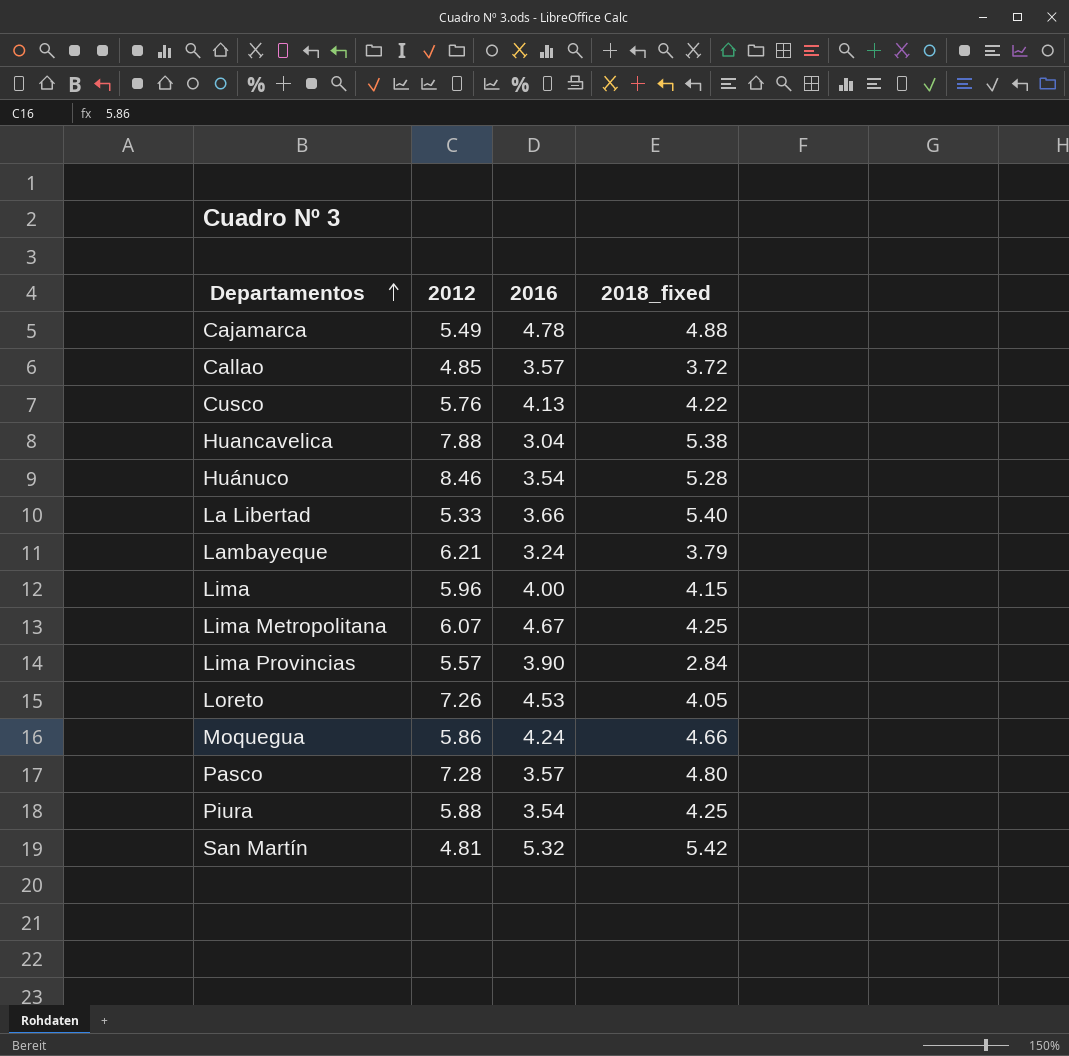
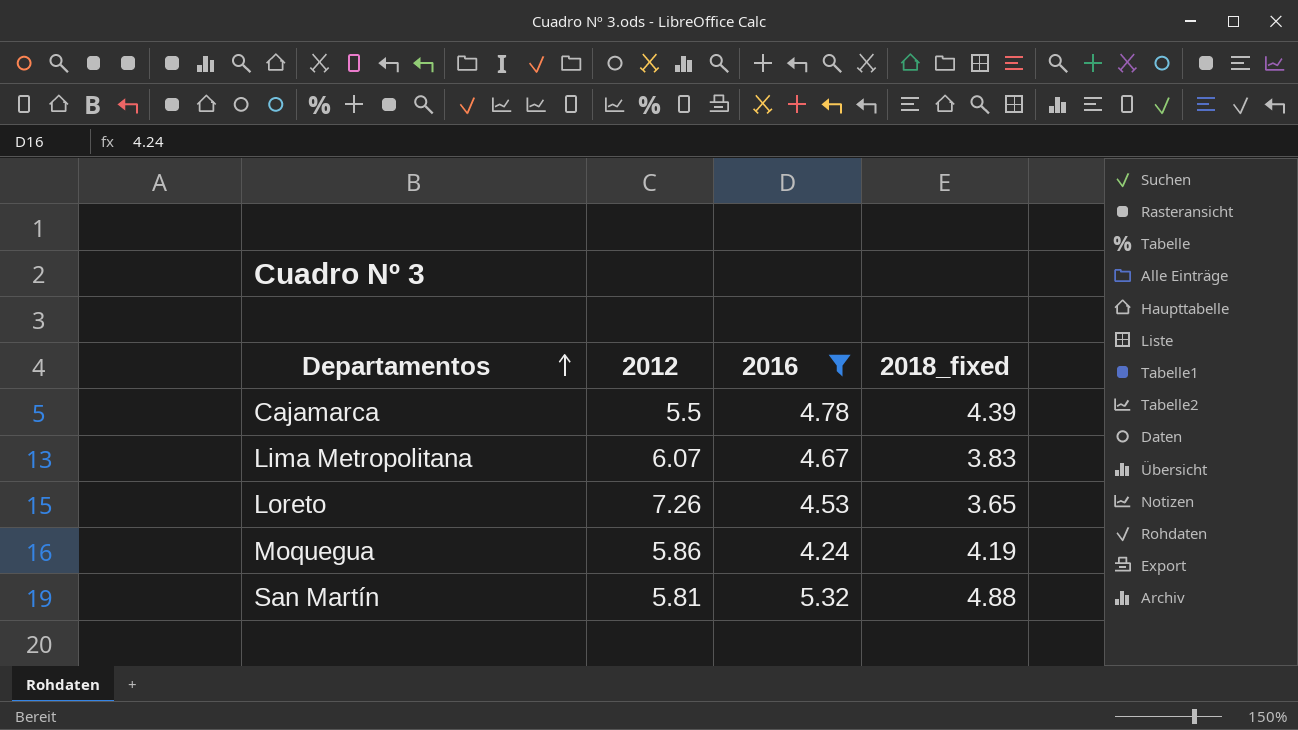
filter: none -> 2016 >= 4.24
Cajamarca | 2012: 5.49 -> 5.5
Cajamarca | 2018_fixed: 4.88 -> 4.39
Lima Metropolitana | 2018_fixed: 4.25 -> 3.83
Loreto | 2018_fixed: 4.05 -> 3.65
Moquegua | 2018_fixed: 4.66 -> 4.19
San Martín | 2012: 4.81 -> 5.81
San Martín | 2018_fixed: 5.42 -> 4.88

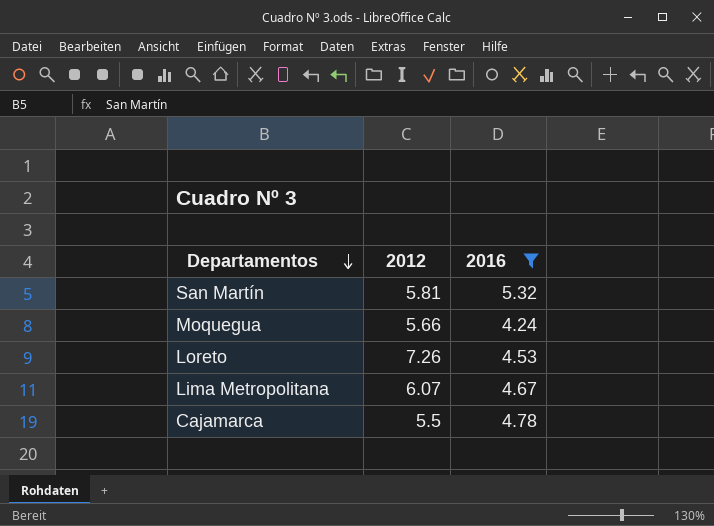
row order: Departamentos ascending -> Departamentos descending
column 2018_fixed | position: 4 -> none
Moquegua | 2012: 5.86 -> 5.66

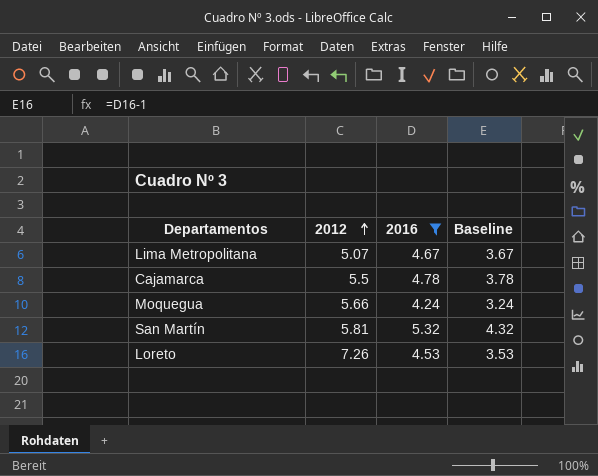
row order: Departamentos descending -> 2012 ascending
column Baseline | formula: none -> [2016] - 1
Lima Metropolitana | 2012: 6.07 -> 5.07

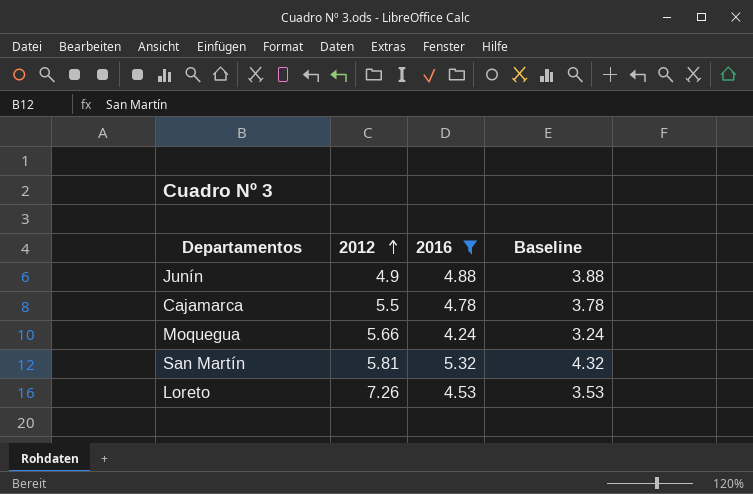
row Lima Metropolitana: 5.07 | 4.67 | 3.67 -> none
row Junín: none -> 4.9 | 4.88 | 3.88

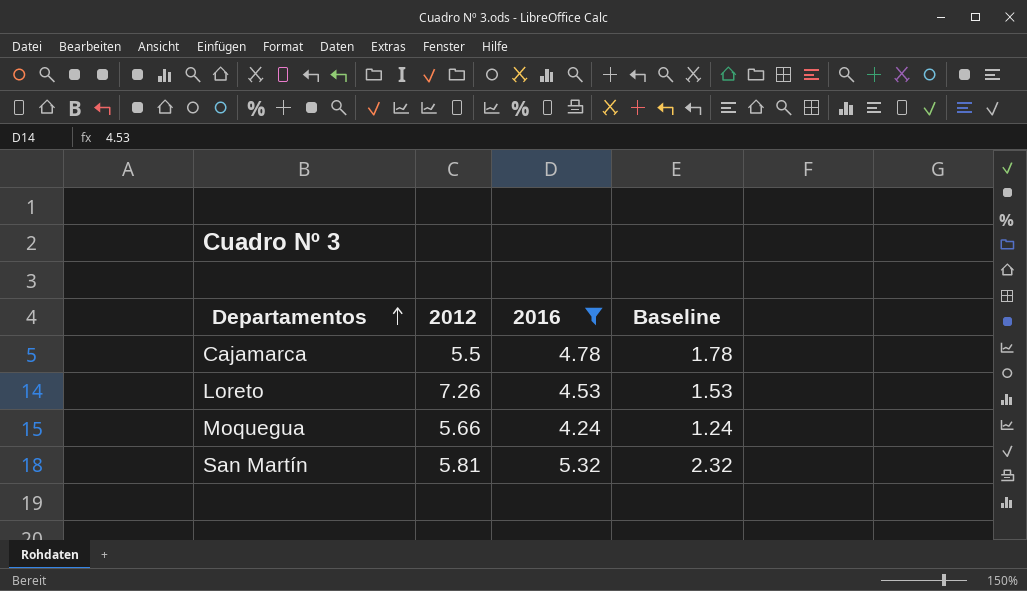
row order: 2012 ascending -> Departamentos ascending
column Baseline | formula: [2016] - 1 -> [2016] - 3
row Junín: 4.9 | 4.88 | 3.88 -> none

